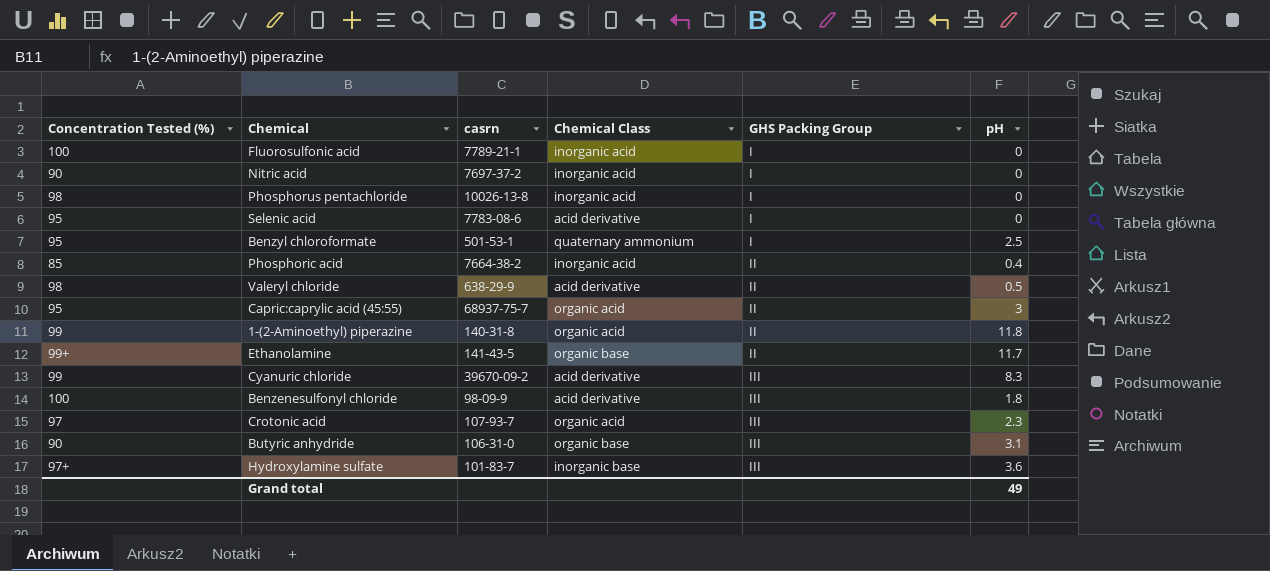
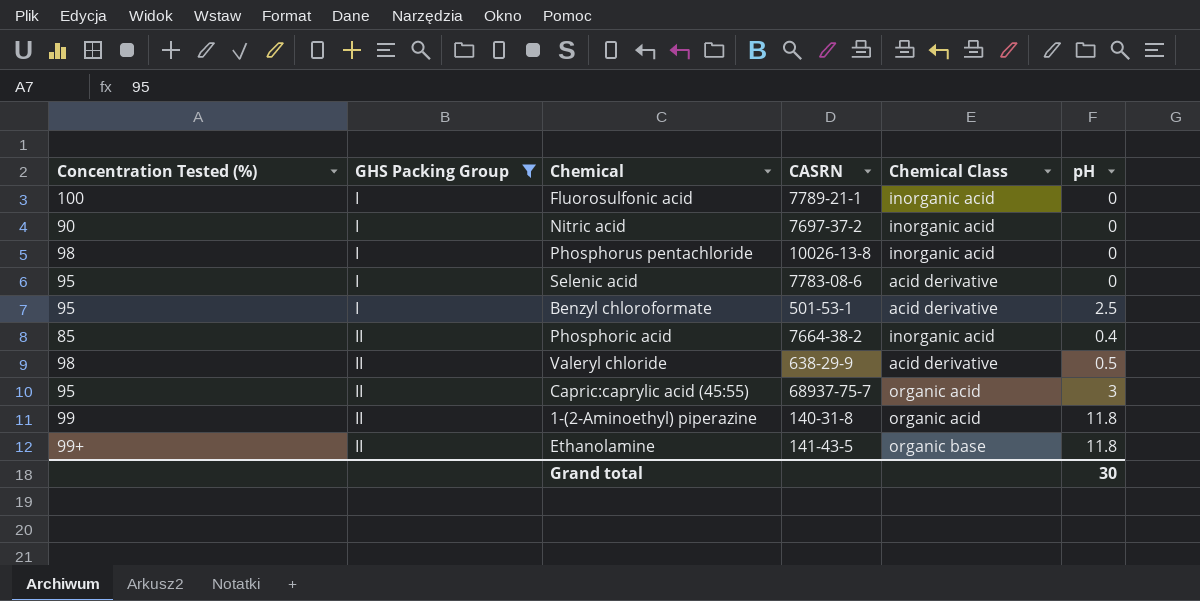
filter: none -> GHS Packing Group != III
column GHS Packing Group | position: 5 -> 2
column name: casrn -> CASRN
Benzyl chloroformate | Chemical Class: quaternary ammonium -> acid derivative
Ethanolamine | pH: 11.7 -> 11.8
Grand total | pH: 49 -> 30

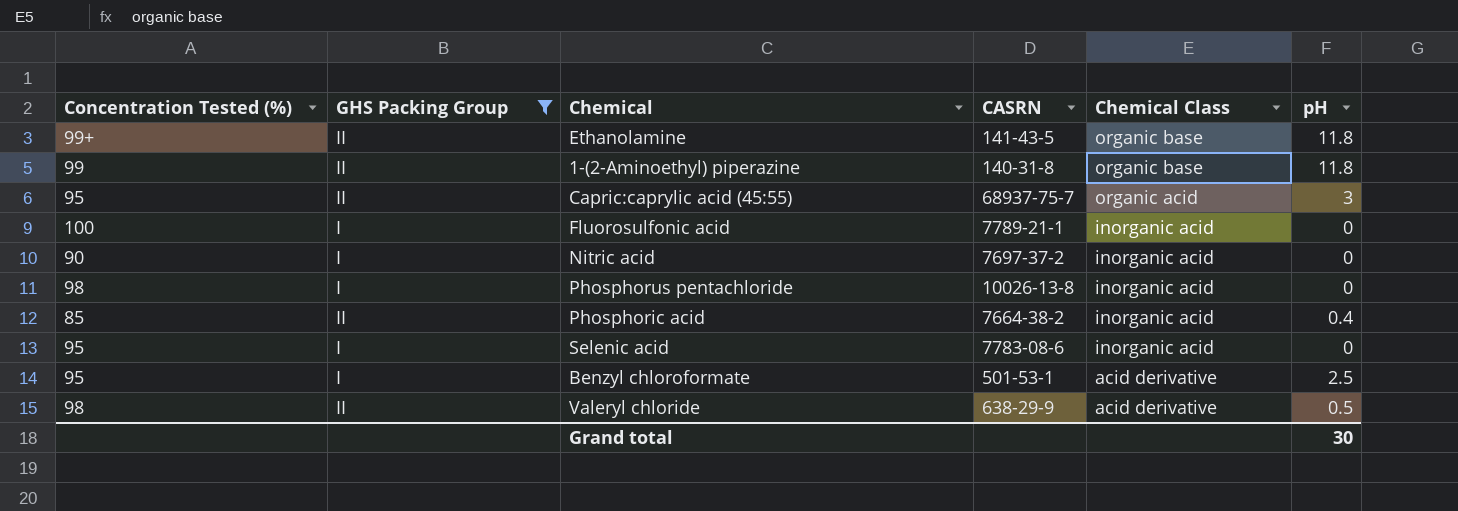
row order: GHS Packing Group ascending -> Chemical Class descending
1-(2-Aminoethyl) piperazine | Chemical Class: organic acid -> organic base
Selenic acid | Chemical Class: acid derivative -> inorganic acid

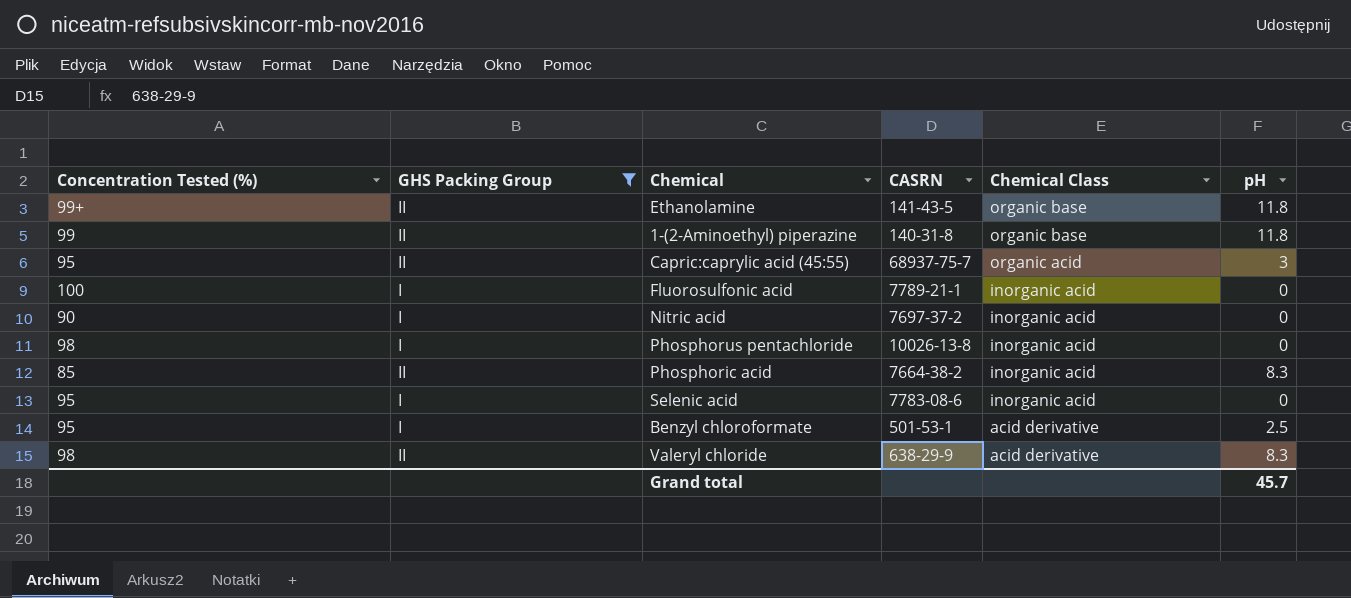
Phosphoric acid | pH: 0.4 -> 8.3
Valeryl chloride | pH: 0.5 -> 8.3
Grand total | pH: 30 -> 45.7

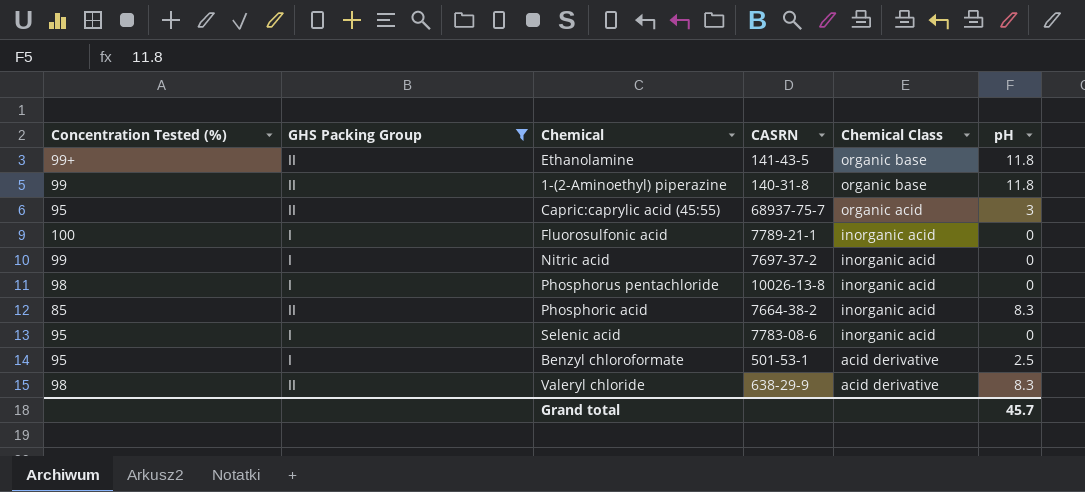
Nitric acid | Concentration Tested (%): 90 -> 99

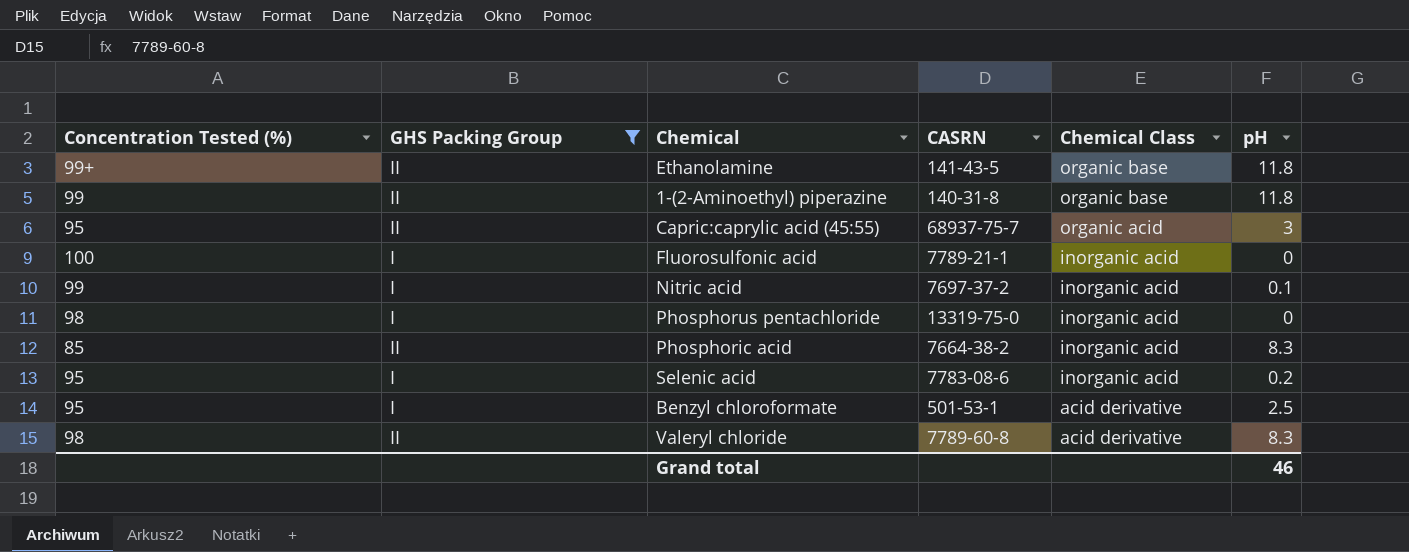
Nitric acid | pH: 0 -> 0.1
Phosphorus pentachloride | CASRN: 10026-13-8 -> 13319-75-0
Selenic acid | pH: 0 -> 0.2
Valeryl chloride | CASRN: 638-29-9 -> 7789-60-8
Grand total | pH: 45.7 -> 46

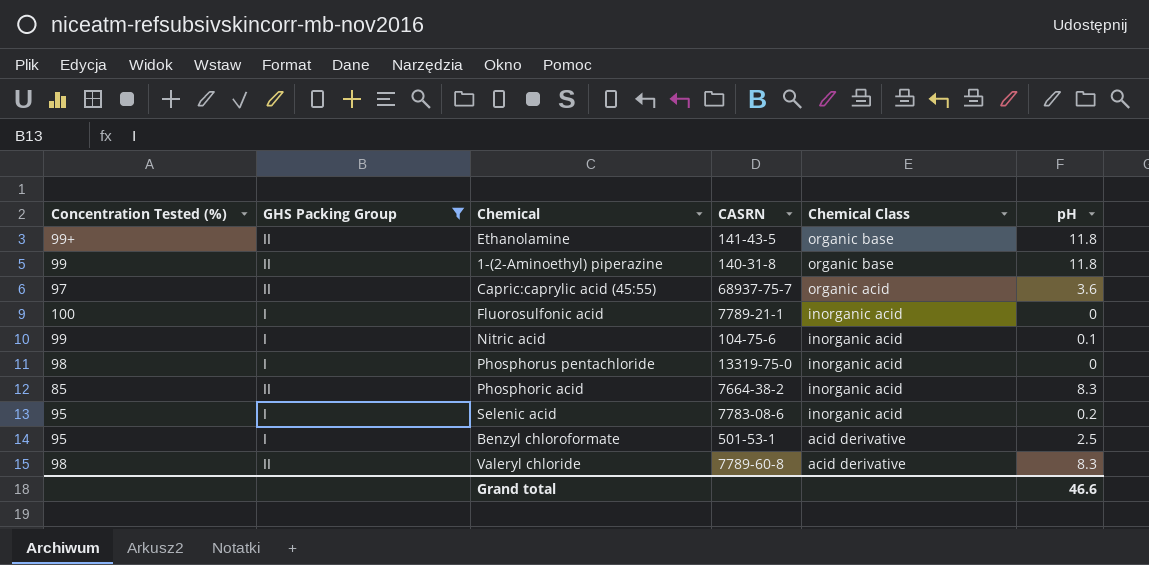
Capric:caprylic acid (45:55) | Concentration Tested (%): 95 -> 97
Capric:caprylic acid (45:55) | pH: 3 -> 3.6
Nitric acid | CASRN: 7697-37-2 -> 104-75-6
Grand total | pH: 46 -> 46.6

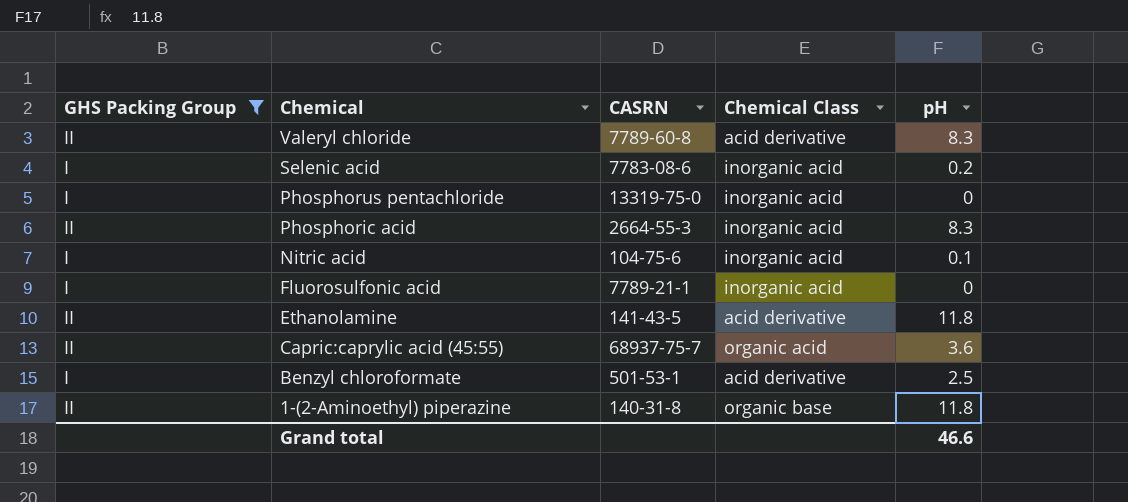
row order: Chemical Class descending -> Chemical descending
column Concentration Tested (%) | position: 1 -> none
Phosphoric acid | CASRN: 7664-38-2 -> 2664-55-3
Ethanolamine | Chemical Class: organic base -> acid derivative

